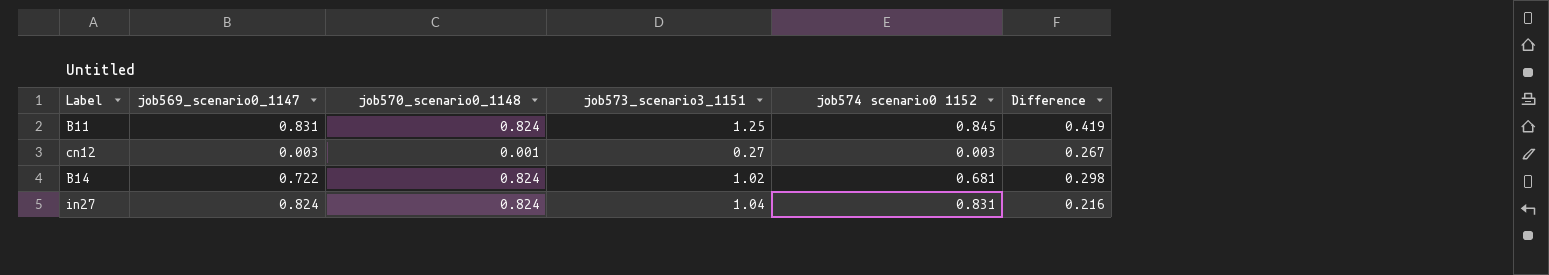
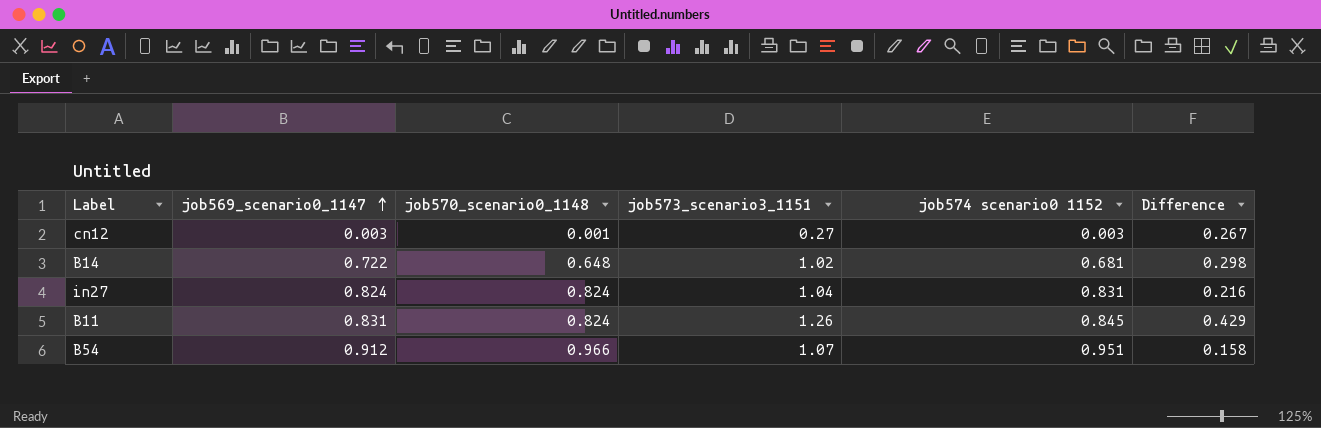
row order: none -> job569_scenario0_1147 ascending
B14 | job570_scenario0_1148: 0.824 -> 0.648
B11 | job573_scenario3_1151: 1.25 -> 1.26
B11 | Difference: 0.419 -> 0.429
row B54: none -> 0.912 | 0.966 | 1.07 | 0.951 | 0.158

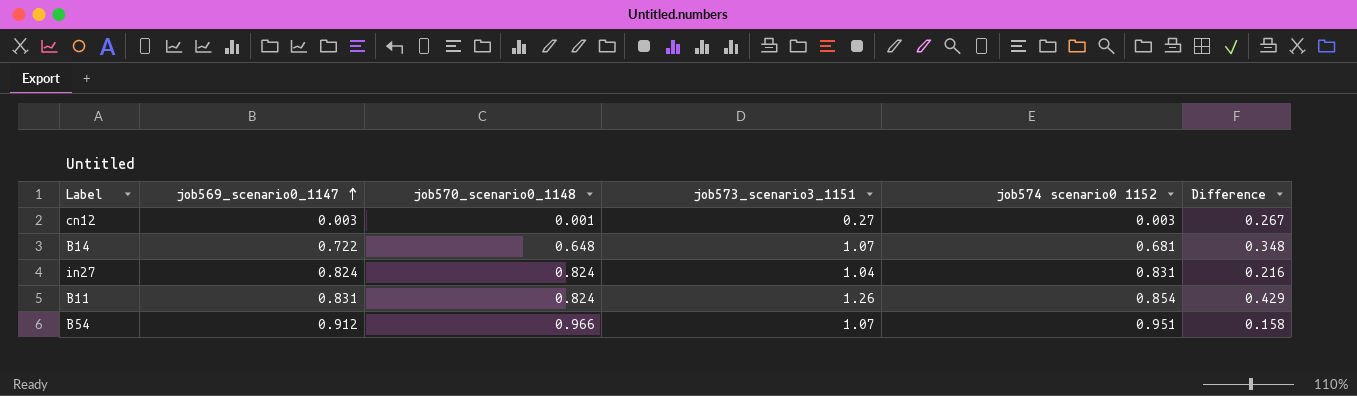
B14 | job573_scenario3_1151: 1.02 -> 1.07
B14 | Difference: 0.298 -> 0.348
B11 | job574 scenario0 1152: 0.845 -> 0.854

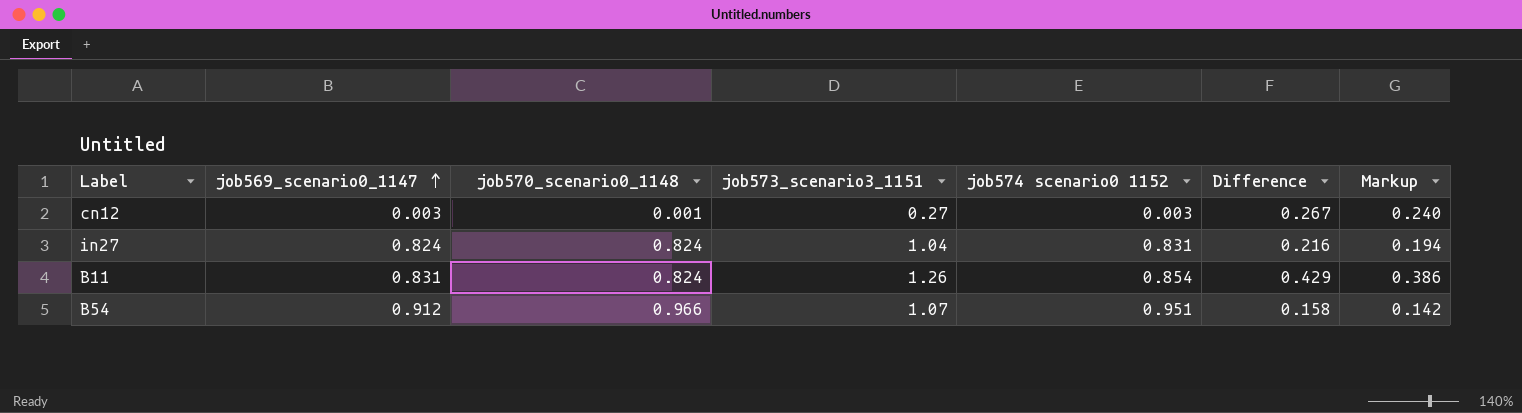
column Markup | formula: none -> [Difference] * 0.9
row B14: 0.722 | 0.648 | 1.07 | 0.681 | 0.348 -> none

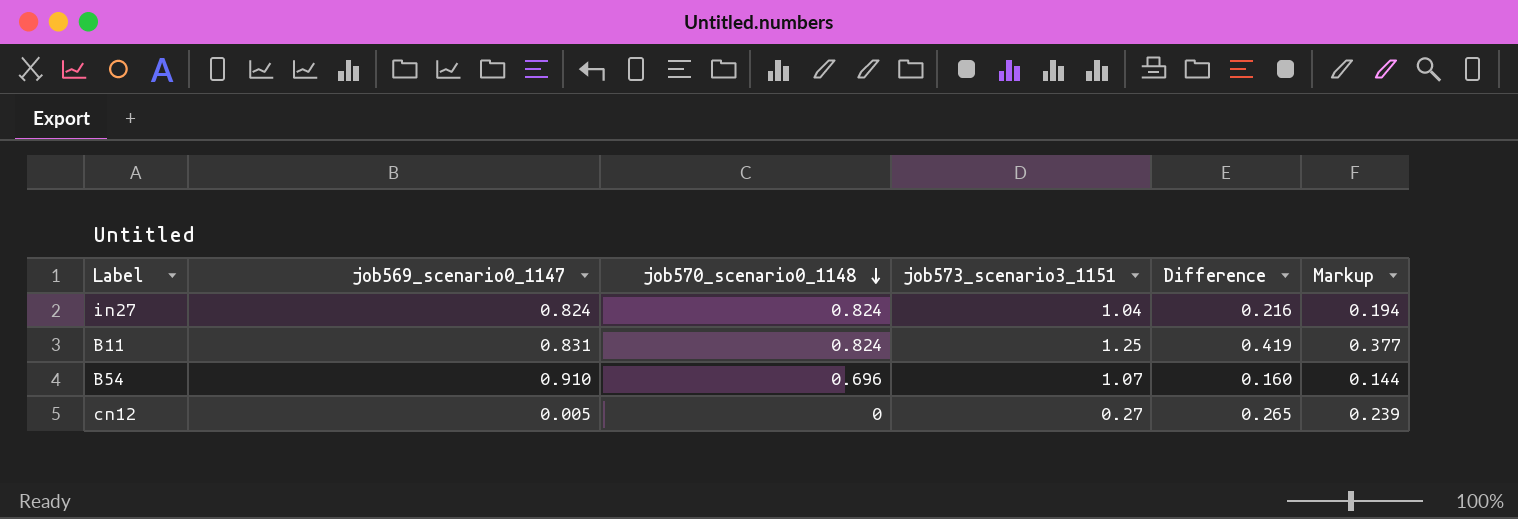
row order: job569_scenario0_1147 ascending -> job570_scenario0_1148 descending
column job574 scenario0 1152 | position: 5 -> none
B11 | job573_scenario3_1151: 1.26 -> 1.25
B11 | Difference: 0.429 -> 0.419
B11 | Markup: 0.386 -> 0.377
B54 | job569_scenario0_1147: 0.912 -> 0.910
B54 | job570_scenario0_1148: 0.966 -> 0.696
B54 | Difference: 0.158 -> 0.160
B54 | Markup: 0.142 -> 0.144
cn12 | job569_scenario0_1147: 0.003 -> 0.005
cn12 | job570_scenario0_1148: 0.001 -> 0
cn12 | Difference: 0.267 -> 0.265
cn12 | Markup: 0.240 -> 0.239

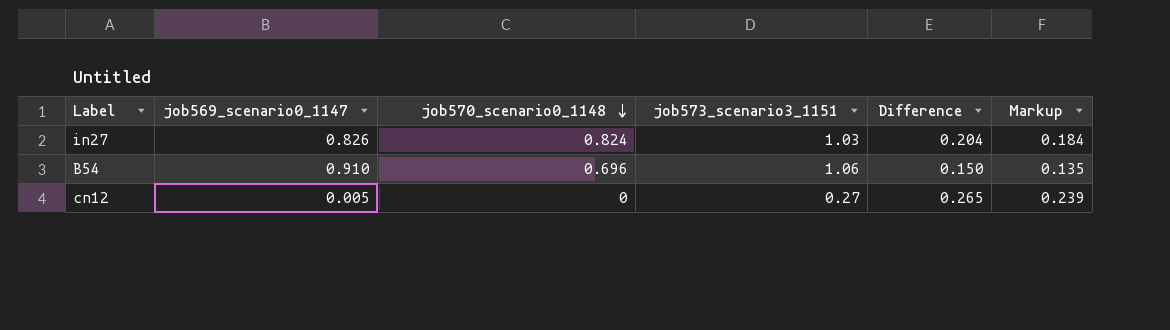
row B11: 0.831 | 0.824 | 1.25 | 0.419 | 0.377 -> none
in27 | job569_scenario0_1147: 0.824 -> 0.826
in27 | job573_scenario3_1151: 1.04 -> 1.03
in27 | Difference: 0.216 -> 0.204
in27 | Markup: 0.194 -> 0.184
B54 | job573_scenario3_1151: 1.07 -> 1.06
B54 | Difference: 0.160 -> 0.150
B54 | Markup: 0.144 -> 0.135

